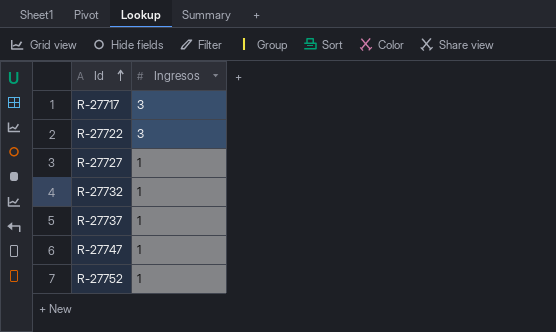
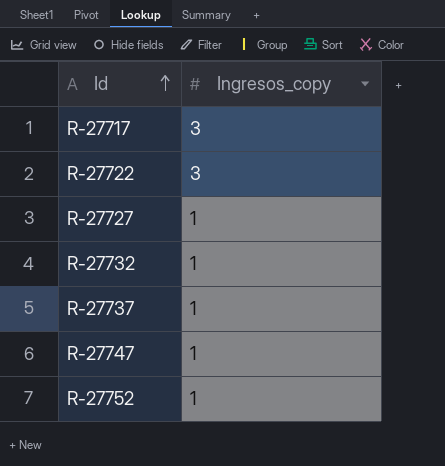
column name: Ingresos -> Ingresos_copy

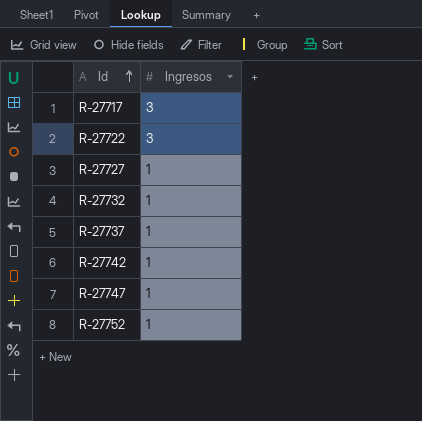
column name: Ingresos_copy -> Ingresos
row R-27742: none -> 1

